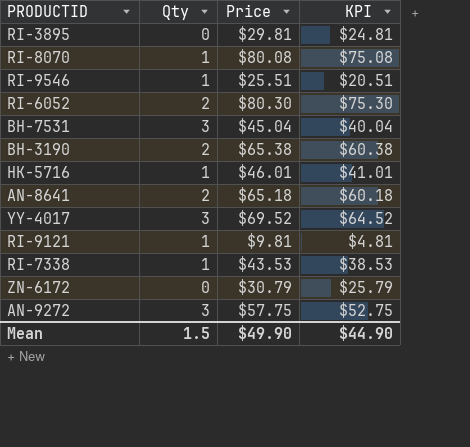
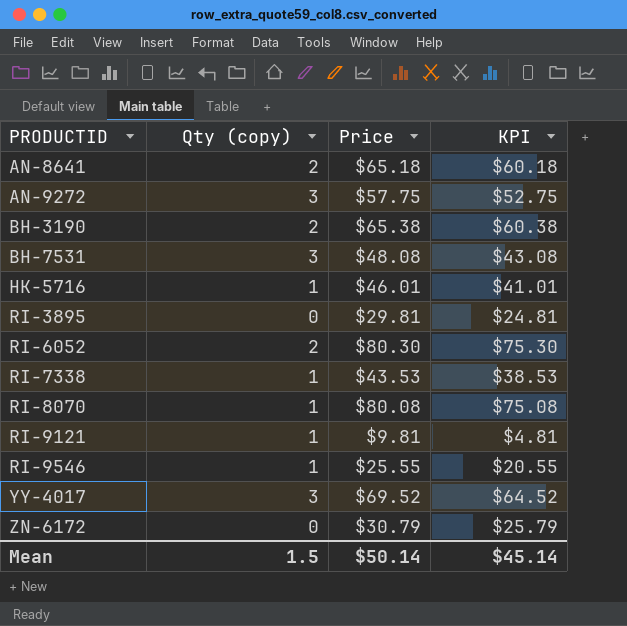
row order: none -> PRODUCTID ascending
column name: Qty -> Qty (copy)
BH-7531 | Price: $45.04 -> $48.08
BH-7531 | KPI: $40.04 -> $43.08
RI-9546 | Price: $25.51 -> $25.55
RI-9546 | KPI: $20.51 -> $20.55
Mean | Price: $49.90 -> $50.14
Mean | KPI: $44.90 -> $45.14

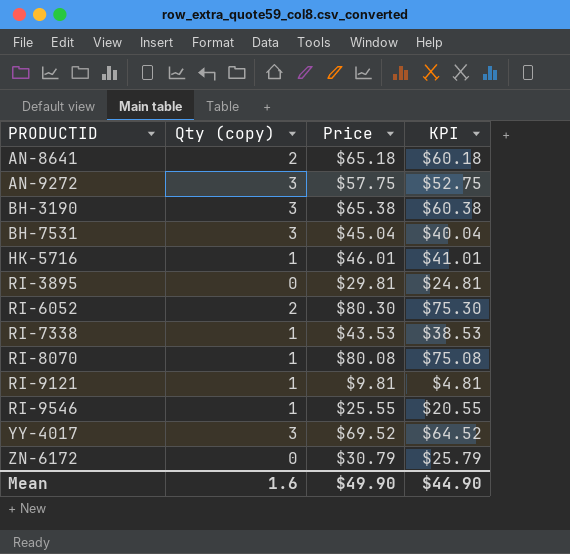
BH-3190 | Qty (copy): 2 -> 3
BH-7531 | Price: $48.08 -> $45.04
BH-7531 | KPI: $43.08 -> $40.04
Mean | Qty (copy): 1.5 -> 1.6
Mean | Price: $50.14 -> $49.90
Mean | KPI: $45.14 -> $44.90

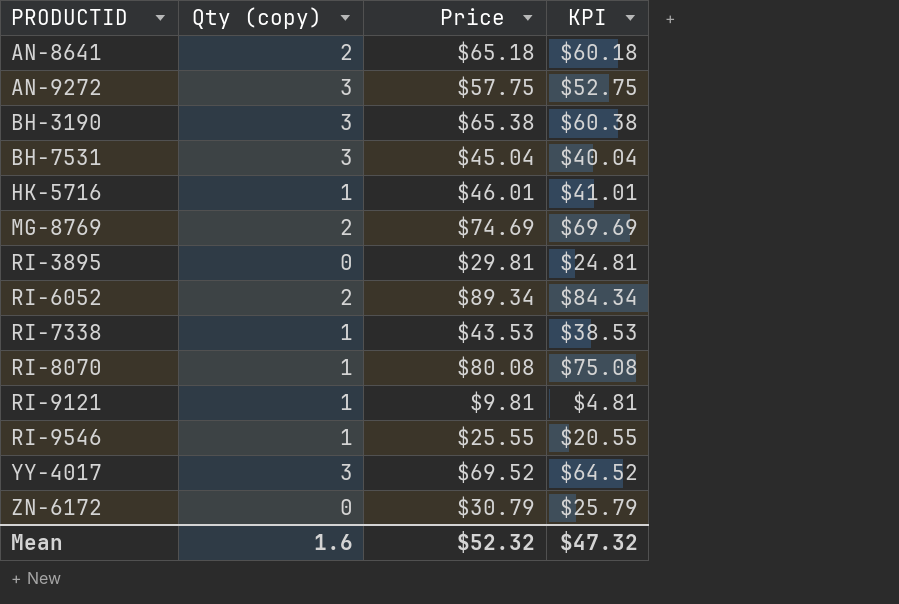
row MG-8769: none -> 2 | $74.69 | $69.69
RI-6052 | Price: $80.30 -> $89.34
RI-6052 | KPI: $75.30 -> $84.34
Mean | Price: $49.90 -> $52.32
Mean | KPI: $44.90 -> $47.32

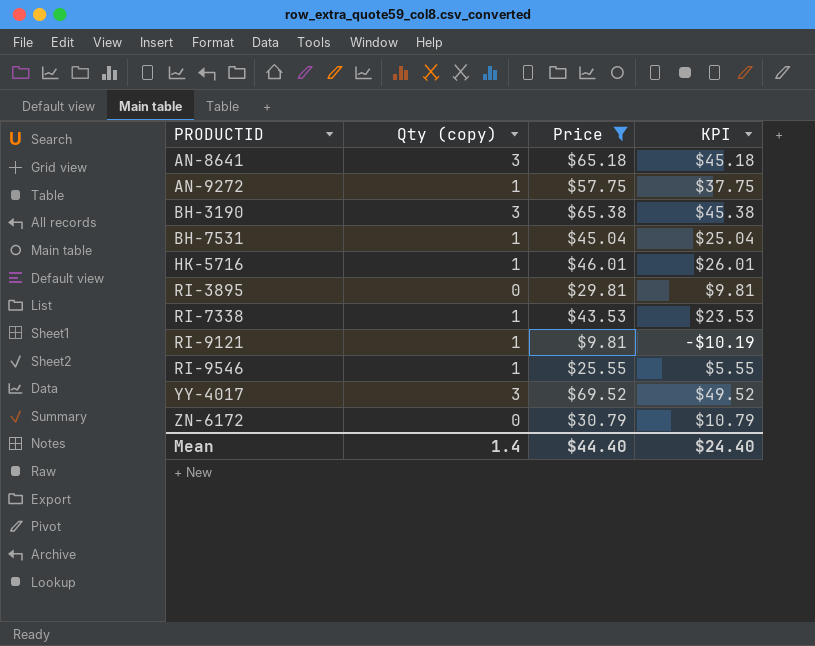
filter: none -> Price <= $69.52
column KPI | formula: [Price] - 5 -> [Price] - 20
AN-8641 | Qty (copy): 2 -> 3
AN-9272 | Qty (copy): 3 -> 1
BH-7531 | Qty (copy): 3 -> 1
Mean | Qty (copy): 1.6 -> 1.4
Mean | Price: $52.32 -> $44.40
Mean | KPI: $47.32 -> $24.40

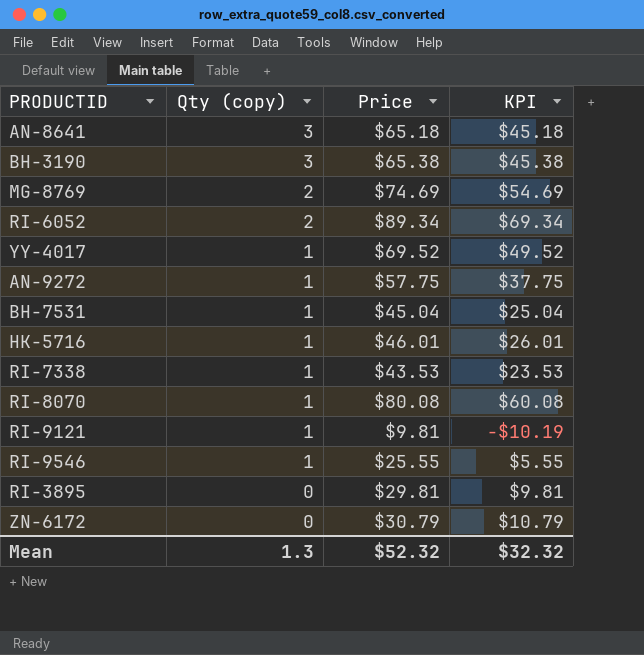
filter: Price <= $69.52 -> none
row order: PRODUCTID ascending -> Qty (copy) descending
YY-4017 | Qty (copy): 3 -> 1
Mean | Qty (copy): 1.4 -> 1.3
Mean | Price: $44.40 -> $52.32
Mean | KPI: $24.40 -> $32.32

